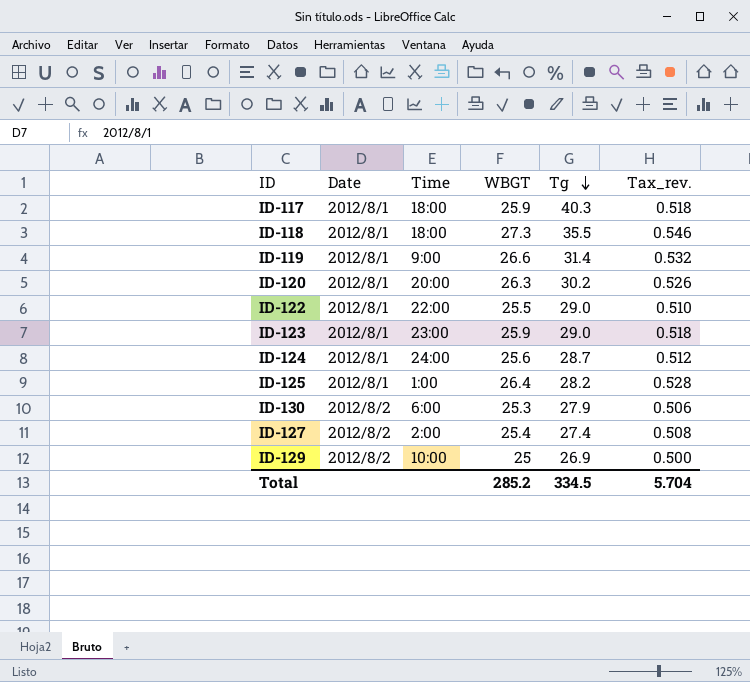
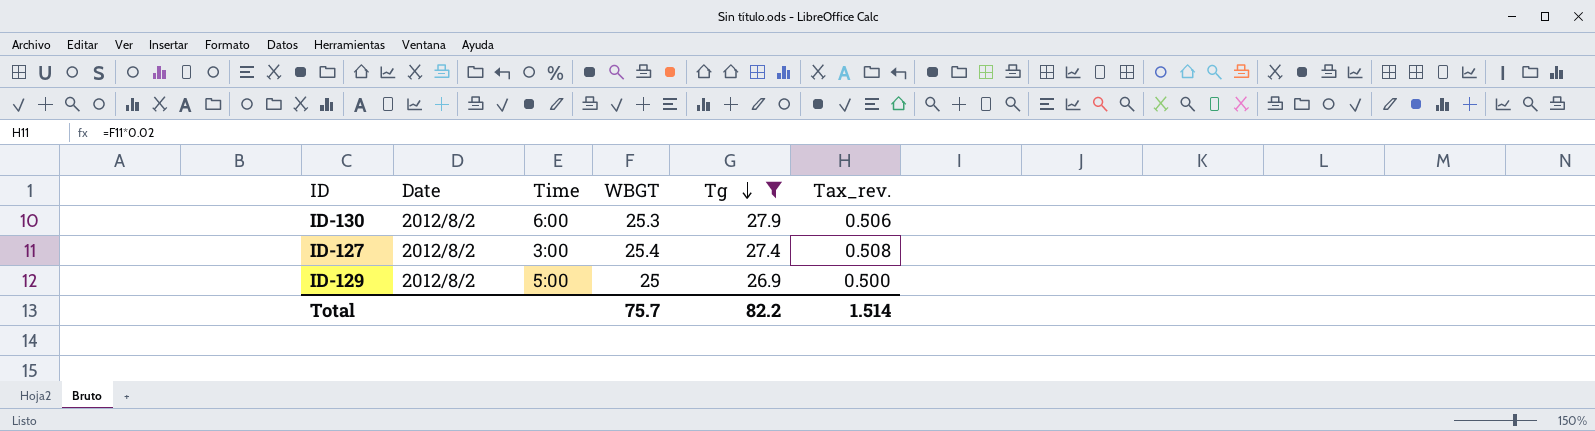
filter: none -> Tg <= 27.9
ID-127 | Time: 2:00 -> 3:00
ID-129 | Time: 10:00 -> 5:00
Total | WBGT: 285.2 -> 75.7
Total | Tg: 334.5 -> 82.2
Total | Tax_rev.: 5.704 -> 1.514

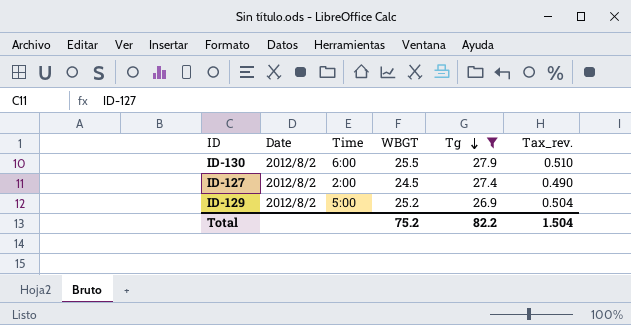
ID-130 | WBGT: 25.3 -> 25.5
ID-130 | Tax_rev.: 0.506 -> 0.510
ID-127 | Time: 3:00 -> 2:00
ID-127 | WBGT: 25.4 -> 24.5
ID-127 | Tax_rev.: 0.508 -> 0.490
ID-129 | WBGT: 25 -> 25.2
ID-129 | Tax_rev.: 0.500 -> 0.504
Total | WBGT: 75.7 -> 75.2
Total | Tax_rev.: 1.514 -> 1.504

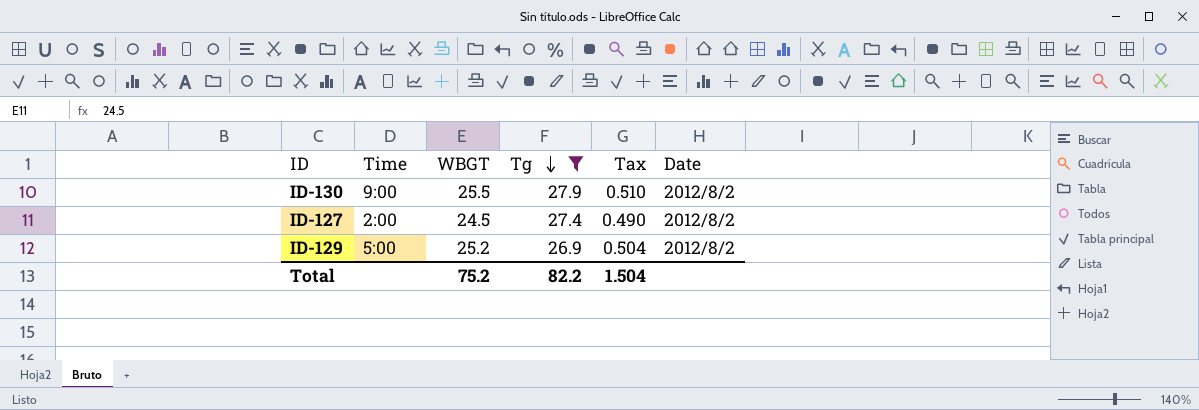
column name: Tax_rev. -> Tax
column Date | position: 2 -> 6
ID-130 | Time: 6:00 -> 9:00

